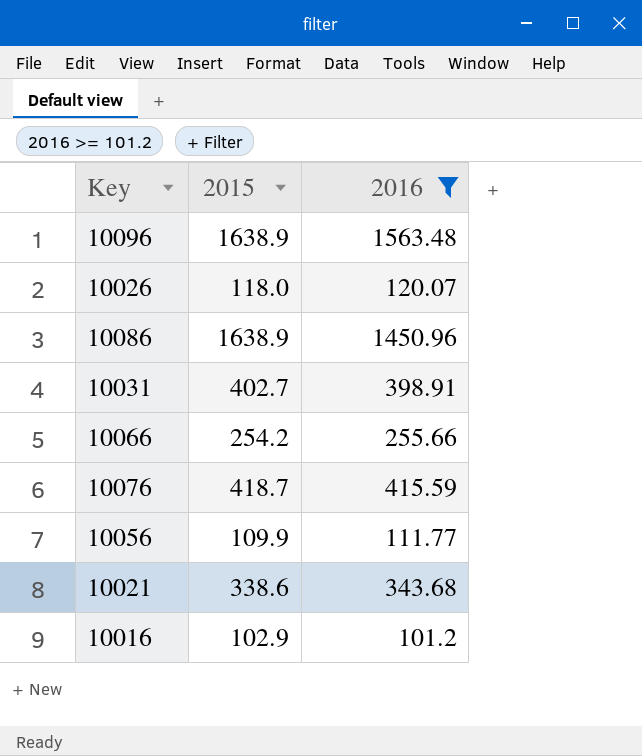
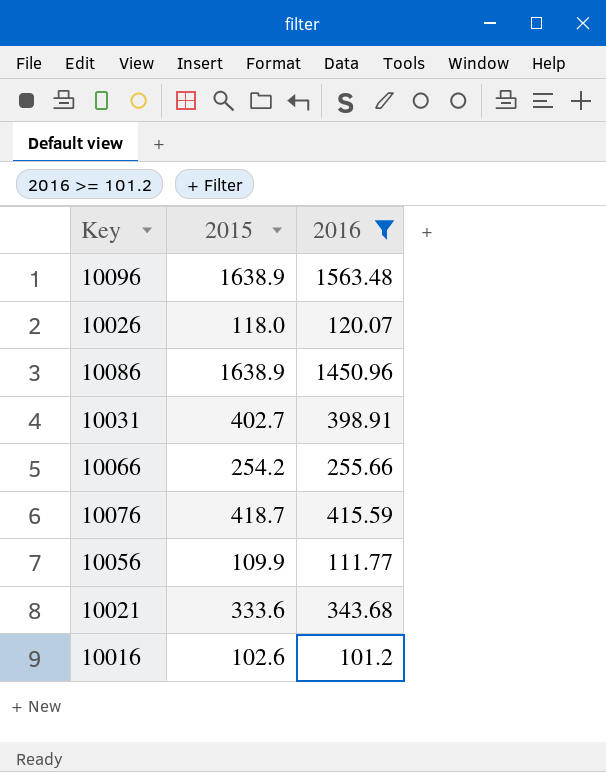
10021 | 2015: 338.6 -> 333.6
10016 | 2015: 102.9 -> 102.6

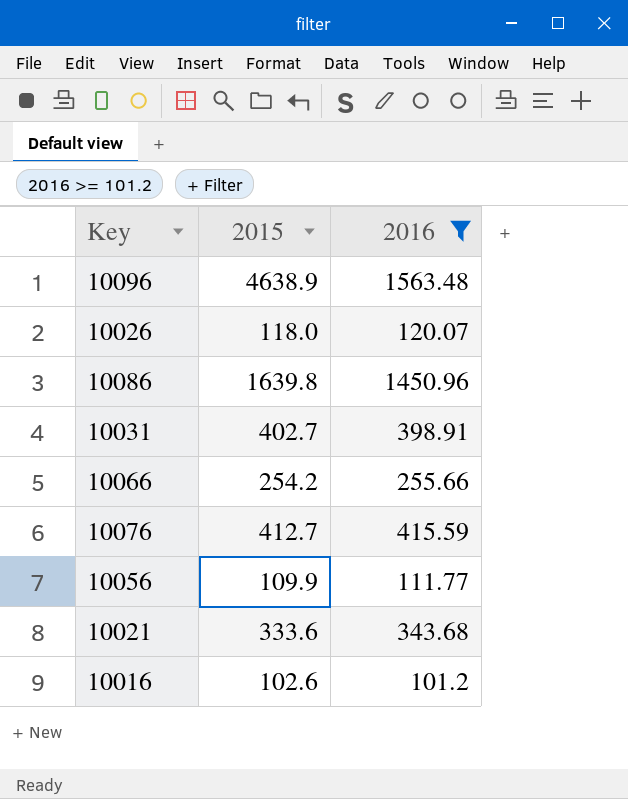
10096 | 2015: 1638.9 -> 4638.9
10086 | 2015: 1638.9 -> 1639.8
10076 | 2015: 418.7 -> 412.7

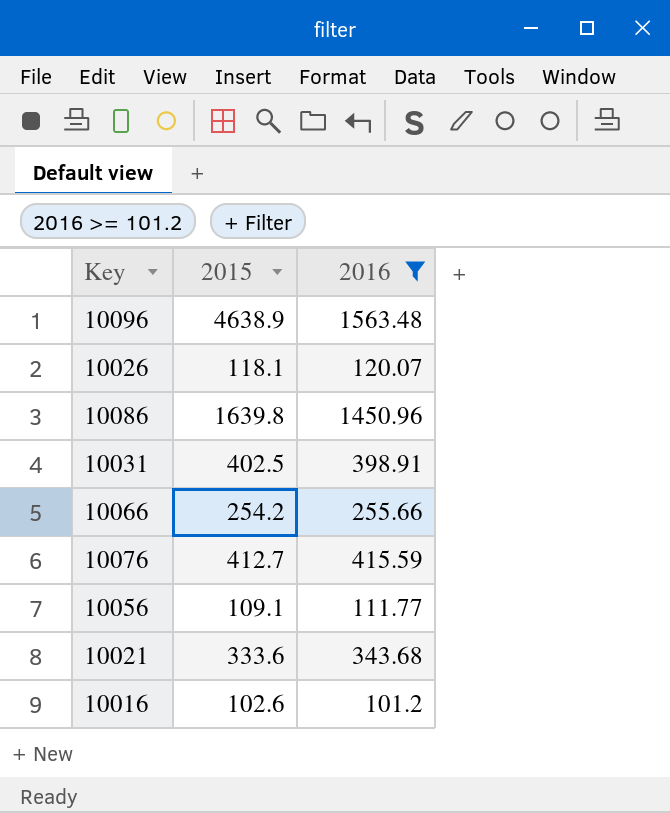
10026 | 2015: 118.0 -> 118.1
10031 | 2015: 402.7 -> 402.5
10056 | 2015: 109.9 -> 109.1

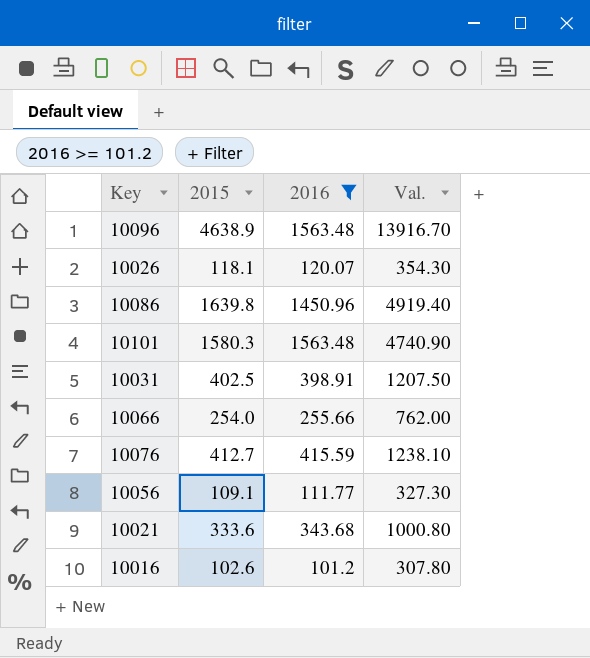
column Val. | formula: none -> [2015] * 3
row 10101: none -> 1580.3 | 1563.48 | 4740.90
10066 | 2015: 254.2 -> 254.0

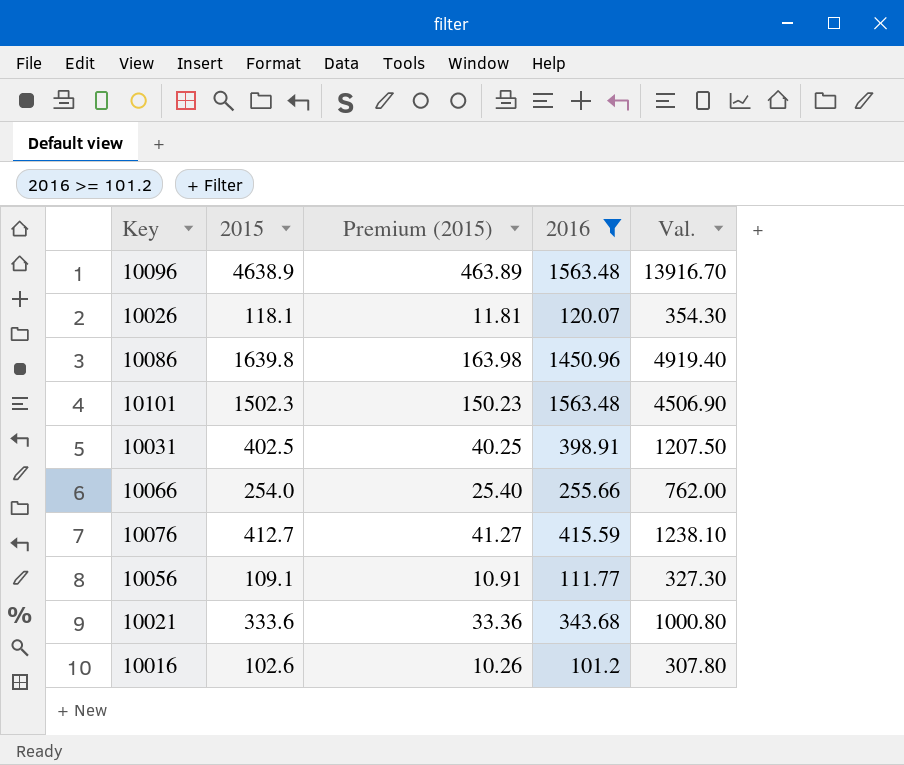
column Premium (2015) | formula: none -> [2015] * 0.1
10101 | 2015: 1580.3 -> 1502.3
10101 | Val.: 4740.90 -> 4506.90

